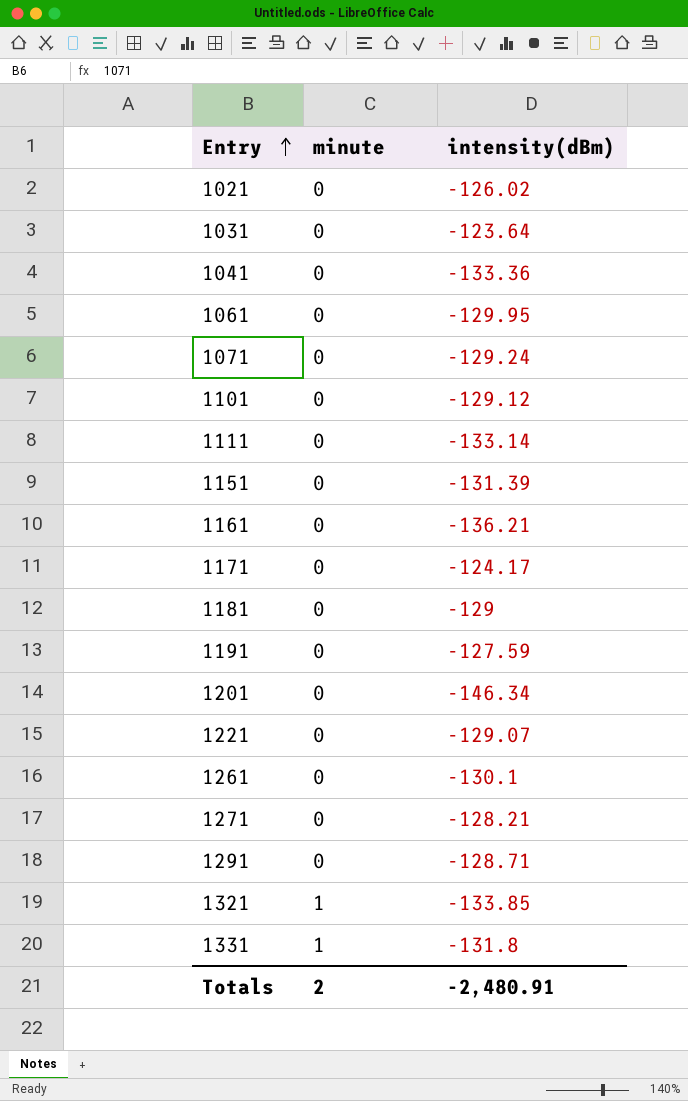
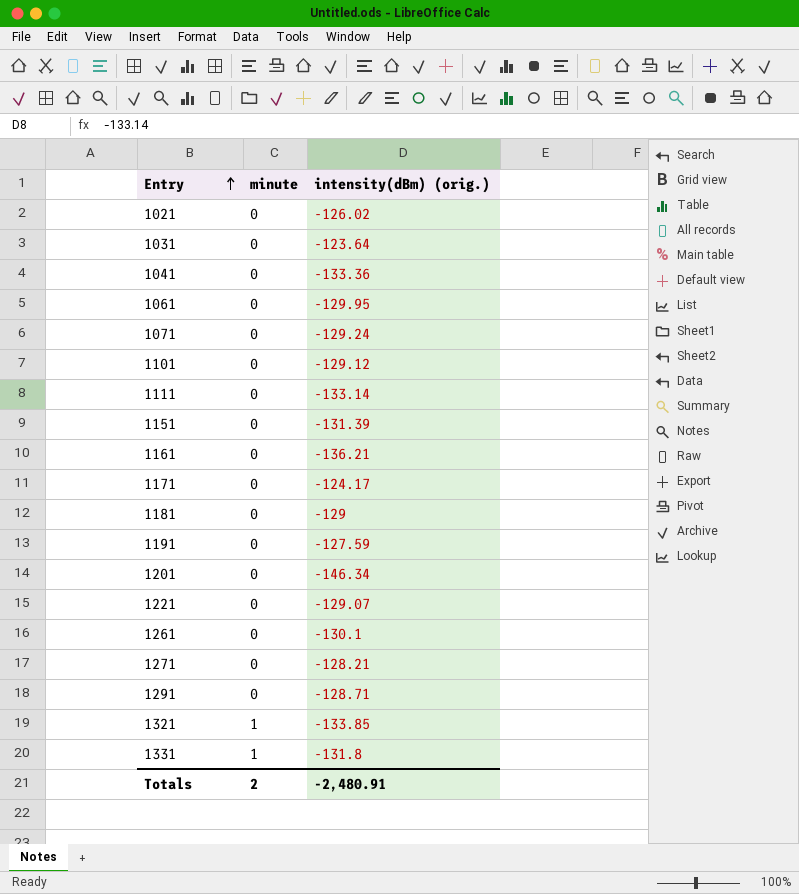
column name: intensity(dBm) -> intensity(dBm) (orig.)

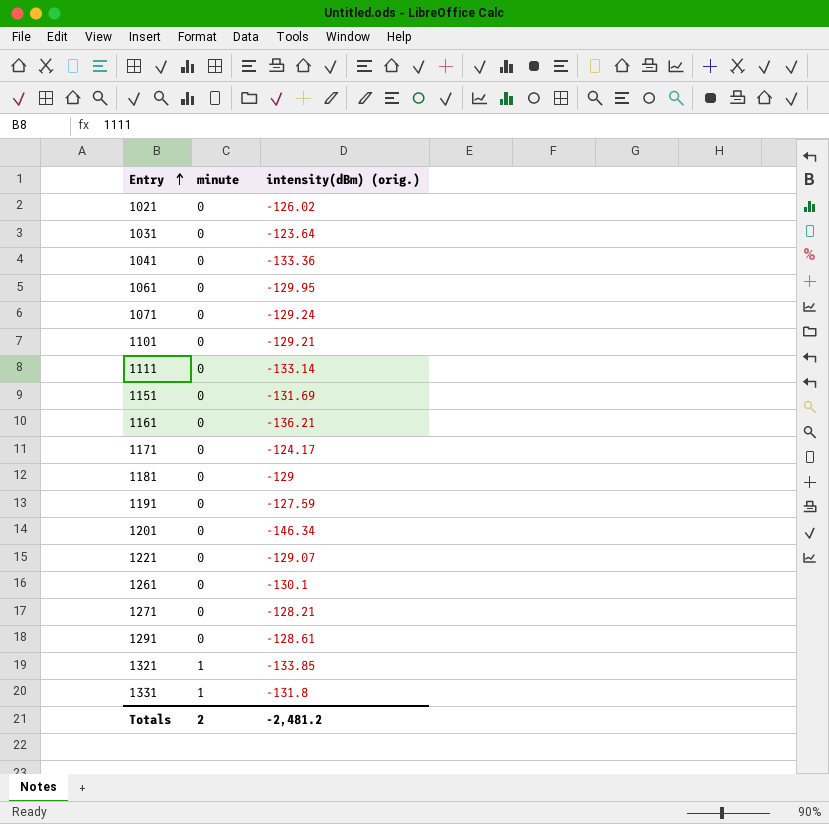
1101 | intensity(dBm) (orig.): -129.12 -> -129.21
1151 | intensity(dBm) (orig.): -131.39 -> -131.69
1291 | intensity(dBm) (orig.): -128.71 -> -128.61
Totals | intensity(dBm) (orig.): -2,480.91 -> -2,481.2

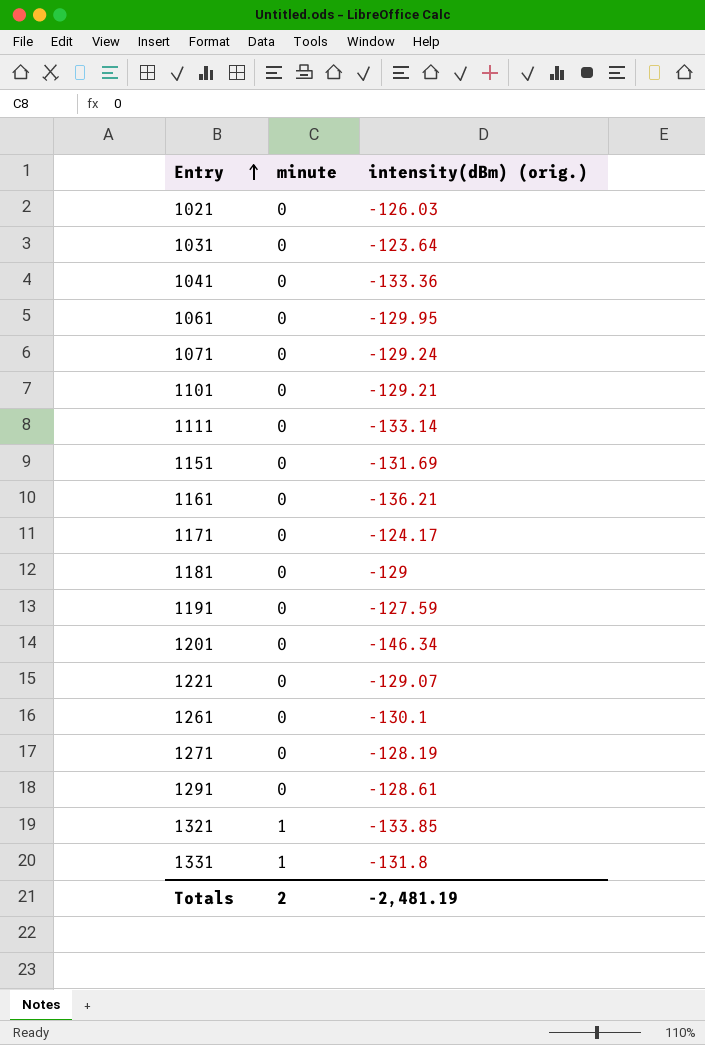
1021 | intensity(dBm) (orig.): -126.02 -> -126.03
1271 | intensity(dBm) (orig.): -128.21 -> -128.19
Totals | intensity(dBm) (orig.): -2,481.2 -> -2,481.19

